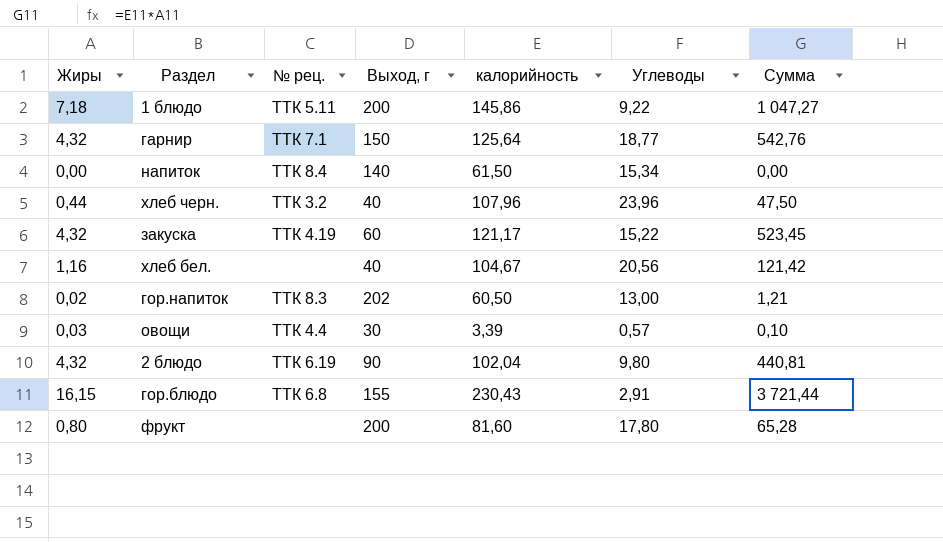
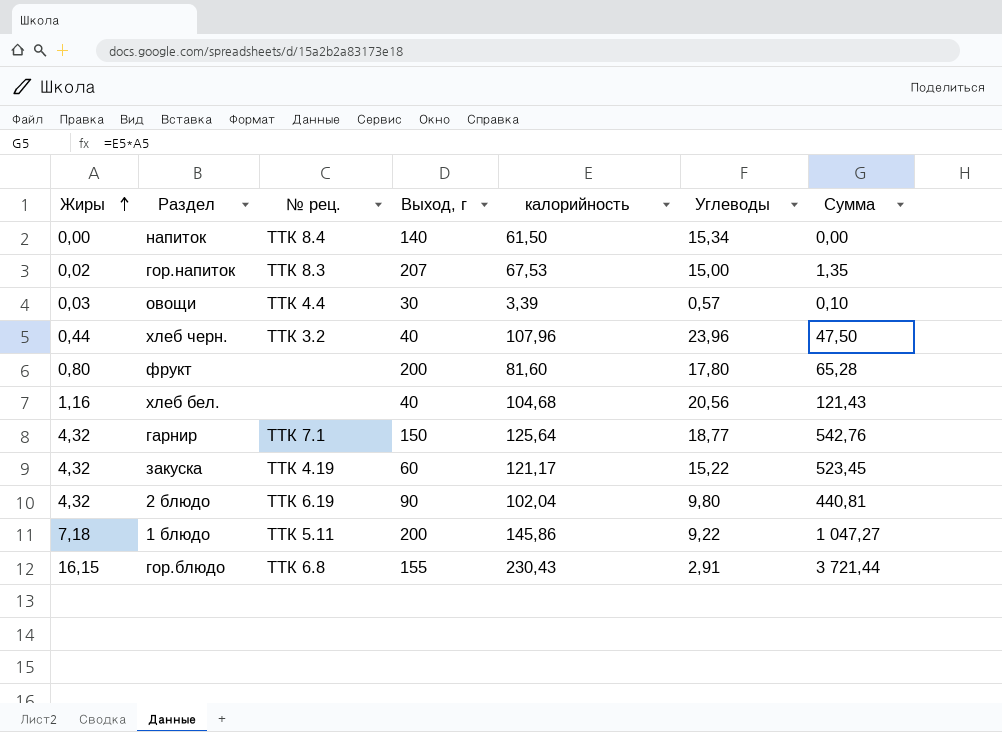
row order: none -> Жиры ascending
гор.напиток | Выход, г: 202 -> 207
гор.напиток | калорийность: 60,50 -> 67,53
гор.напиток | Углеводы: 13,00 -> 15,00
гор.напиток | Сумма: 1,21 -> 1,35
хлеб бел. | калорийность: 104,67 -> 104,68
хлеб бел. | Сумма: 121,42 -> 121,43

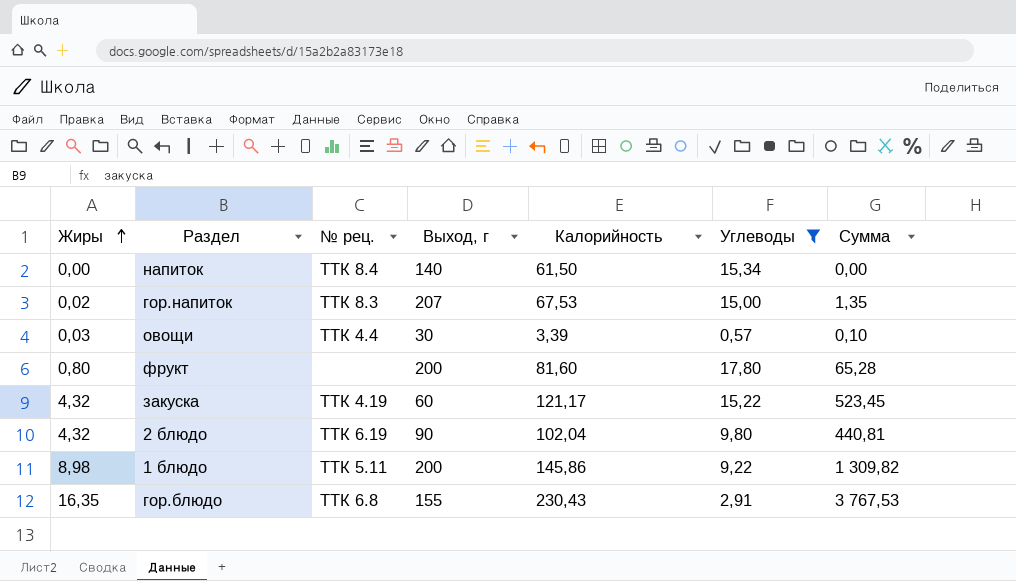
filter: none -> Углеводы <= 17,80
column name: калорийность -> Калорийность
1 блюдо | Жиры: 7,18 -> 8,98
1 блюдо | Сумма: 1 047,27 -> 1 309,82
гор.блюдо | Жиры: 16,15 -> 16,35
гор.блюдо | Сумма: 3 721,44 -> 3 767,53

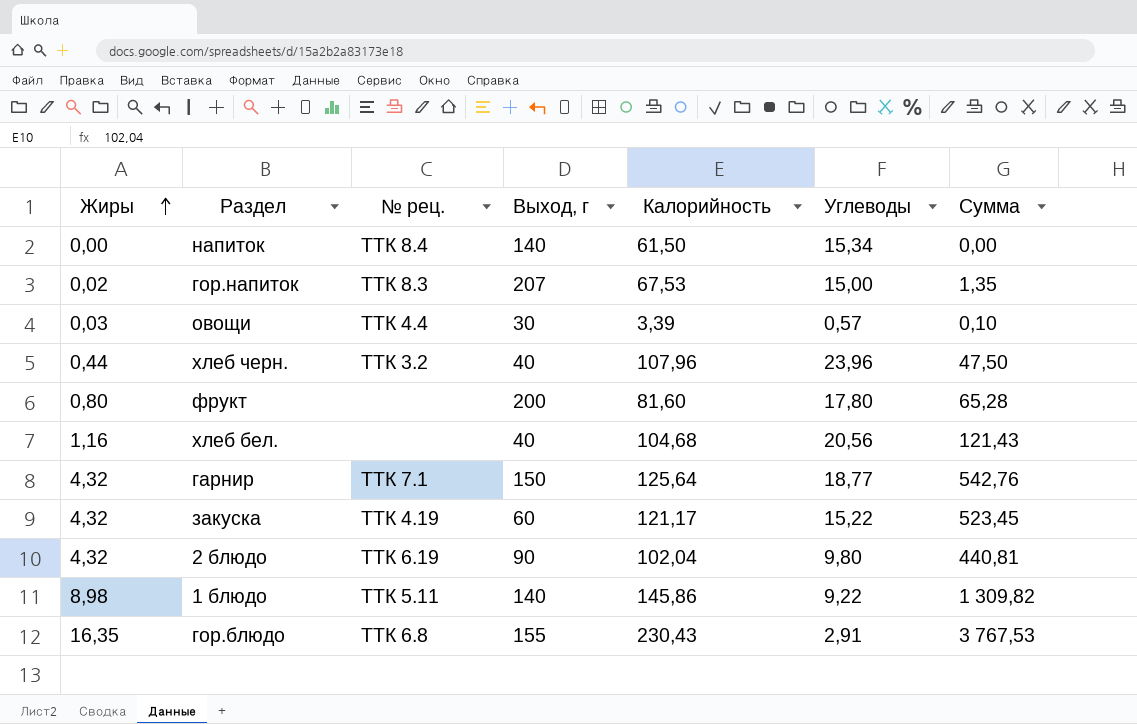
filter: Углеводы <= 17,80 -> none
1 блюдо | Выход, г: 200 -> 140

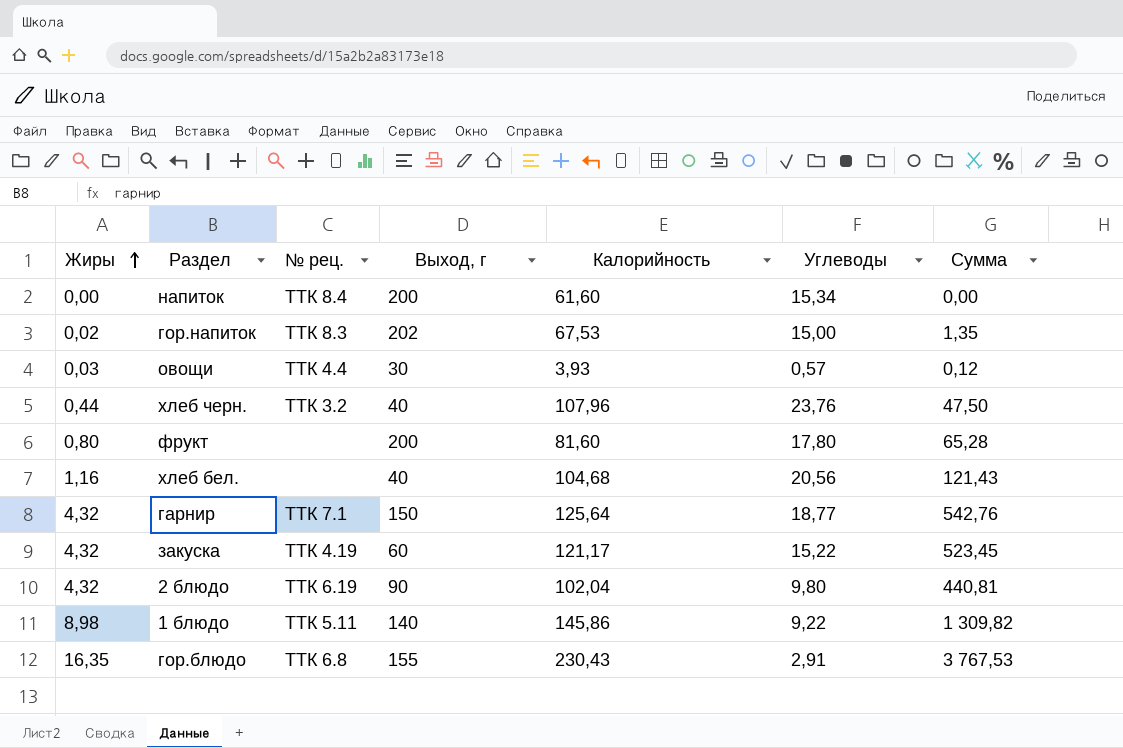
напиток | Выход, г: 140 -> 200
напиток | Калорийность: 61,50 -> 61,60
гор.напиток | Выход, г: 207 -> 202
овощи | Калорийность: 3,39 -> 3,93
овощи | Сумма: 0,10 -> 0,12
хлеб черн. | Углеводы: 23,96 -> 23,76

